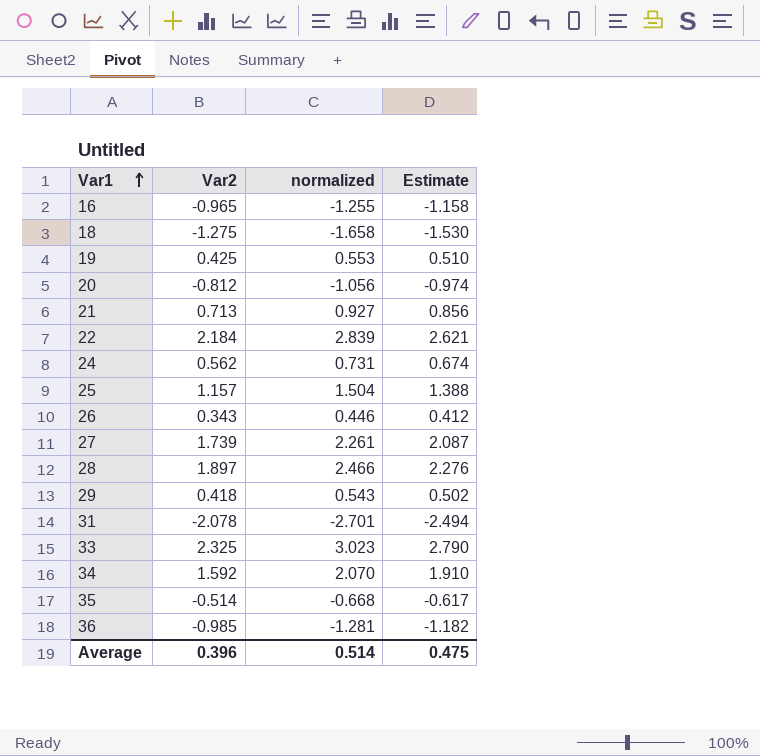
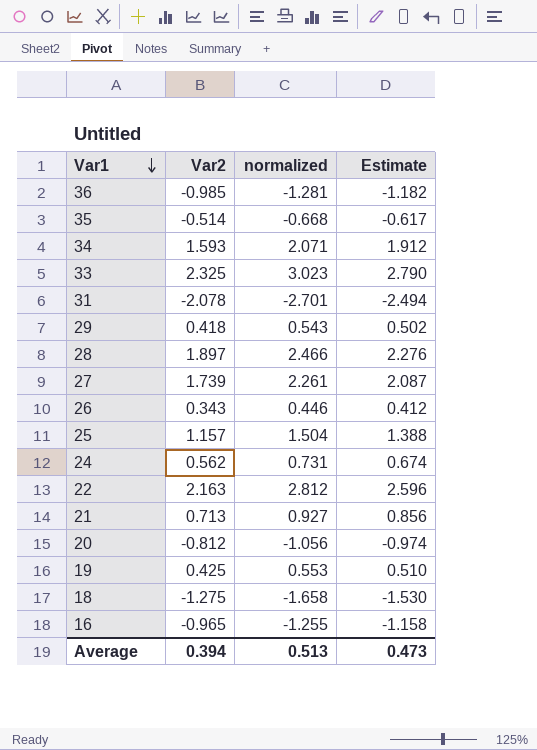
row order: Var1 ascending -> Var1 descending
34 | Var2: 1.592 -> 1.593
34 | normalized: 2.070 -> 2.071
34 | Estimate: 1.910 -> 1.912
22 | Var2: 2.184 -> 2.163
22 | normalized: 2.839 -> 2.812
22 | Estimate: 2.621 -> 2.596
Average | Var2: 0.396 -> 0.394
Average | normalized: 0.514 -> 0.513
Average | Estimate: 0.475 -> 0.473

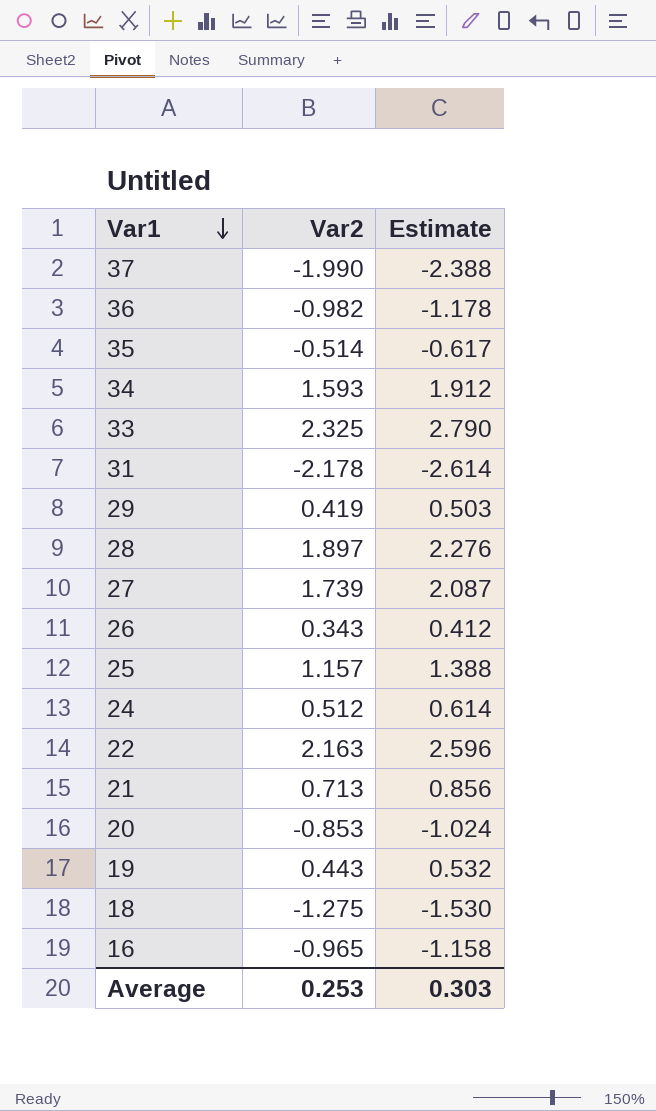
column normalized | formula: [Var2] * 1.3 -> none
row 37: none -> -1.990 | -2.388
36 | Var2: -0.985 -> -0.982
36 | Estimate: -1.182 -> -1.178
31 | Var2: -2.078 -> -2.178
31 | Estimate: -2.494 -> -2.614
29 | Var2: 0.418 -> 0.419
29 | Estimate: 0.502 -> 0.503
24 | Var2: 0.562 -> 0.512
24 | Estimate: 0.674 -> 0.614
20 | Var2: -0.812 -> -0.853
20 | Estimate: -0.974 -> -1.024
19 | Var2: 0.425 -> 0.443
19 | Estimate: 0.510 -> 0.532
Average | Var2: 0.394 -> 0.253
Average | Estimate: 0.473 -> 0.303

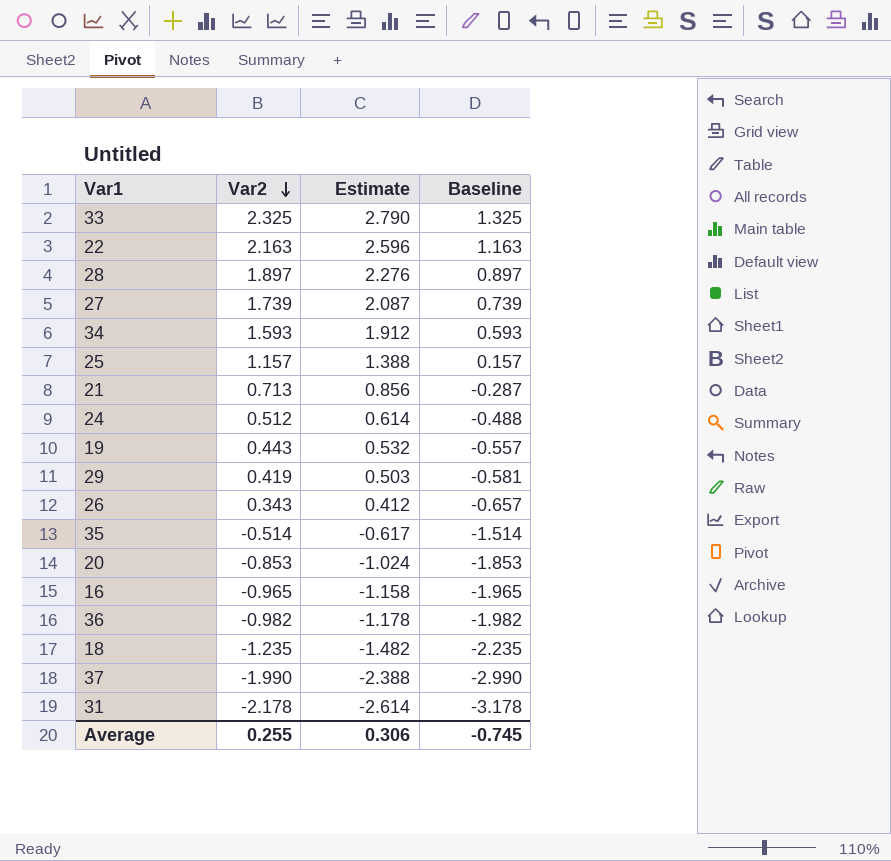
row order: Var1 descending -> Var2 descending
column Baseline | formula: none -> [Var2] - 1
18 | Var2: -1.275 -> -1.235
18 | Estimate: -1.530 -> -1.482
Average | Var2: 0.253 -> 0.255
Average | Estimate: 0.303 -> 0.306

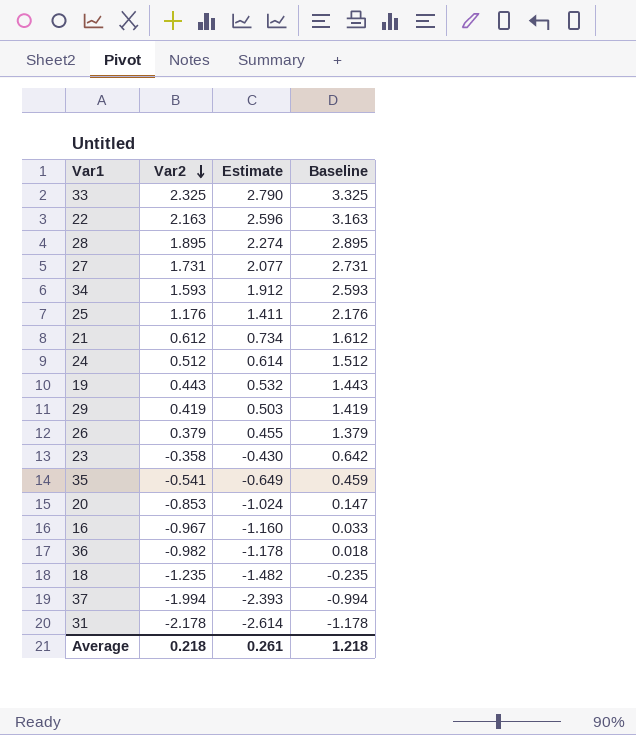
column Baseline | formula: [Var2] - 1 -> [Var2] + 1
28 | Var2: 1.897 -> 1.895
28 | Estimate: 2.276 -> 2.274
27 | Var2: 1.739 -> 1.731
27 | Estimate: 2.087 -> 2.077
25 | Var2: 1.157 -> 1.176
25 | Estimate: 1.388 -> 1.411
21 | Var2: 0.713 -> 0.612
21 | Estimate: 0.856 -> 0.734
26 | Var2: 0.343 -> 0.379
26 | Estimate: 0.412 -> 0.455
row 23: none -> -0.358 | -0.430 | 0.642
35 | Var2: -0.514 -> -0.541
35 | Estimate: -0.617 -> -0.649
16 | Var2: -0.965 -> -0.967
16 | Estimate: -1.158 -> -1.160
37 | Var2: -1.990 -> -1.994
37 | Estimate: -2.388 -> -2.393
Average | Var2: 0.255 -> 0.218
Average | Estimate: 0.306 -> 0.261
Average | Baseline: -0.745 -> 1.218

